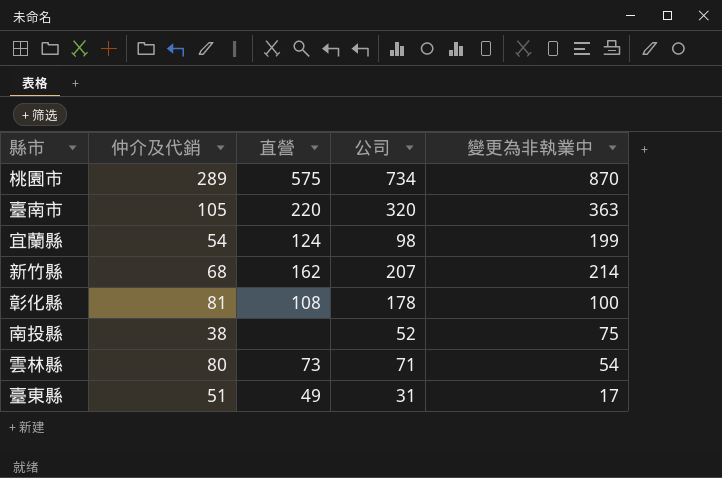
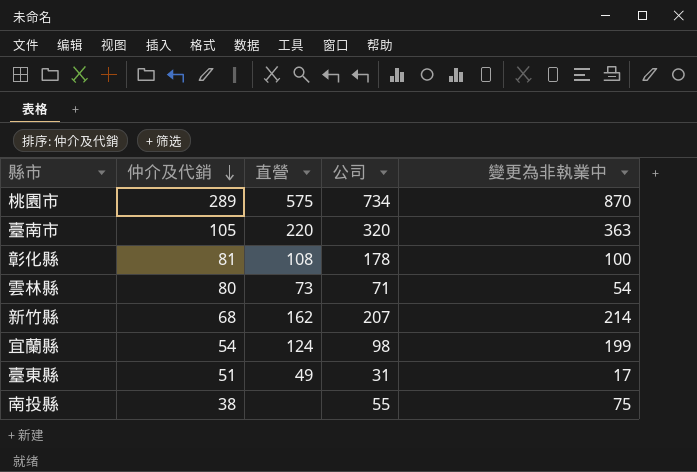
row order: none -> 仲介及代銷 descending
南投縣 | 公司: 52 -> 55

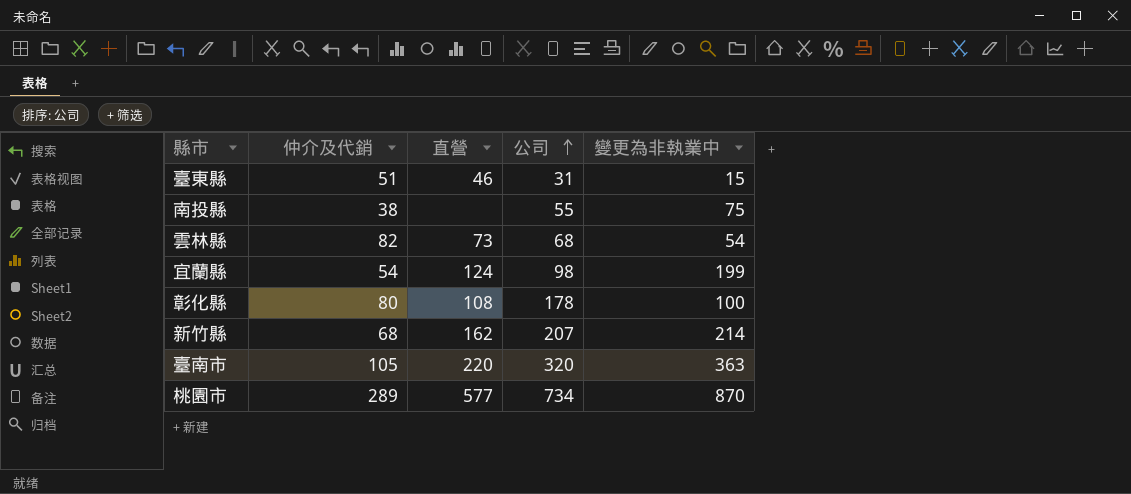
row order: 仲介及代銷 descending -> 公司 ascending
臺東縣 | 直營: 49 -> 46
臺東縣 | 變更為非執業中: 17 -> 15
雲林縣 | 仲介及代銷: 80 -> 82
雲林縣 | 公司: 71 -> 68
彰化縣 | 仲介及代銷: 81 -> 80
桃園市 | 直營: 575 -> 577

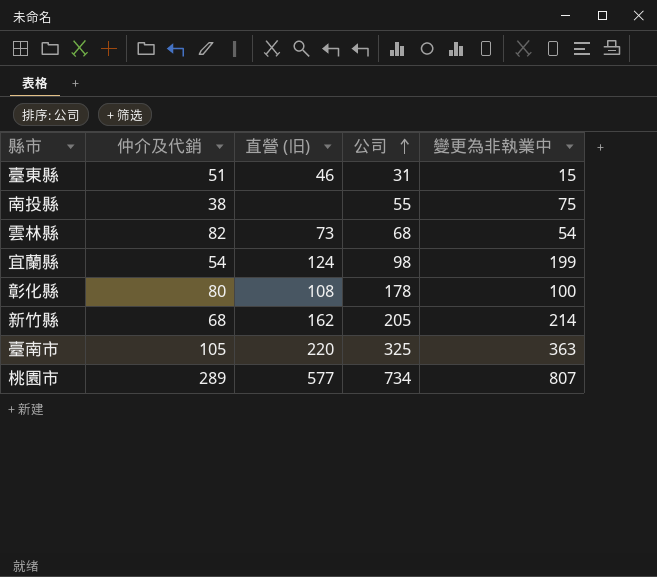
column name: 直營 -> 直營 (旧)
新竹縣 | 公司: 207 -> 205
臺南市 | 公司: 320 -> 325
桃園市 | 變更為非執業中: 870 -> 807

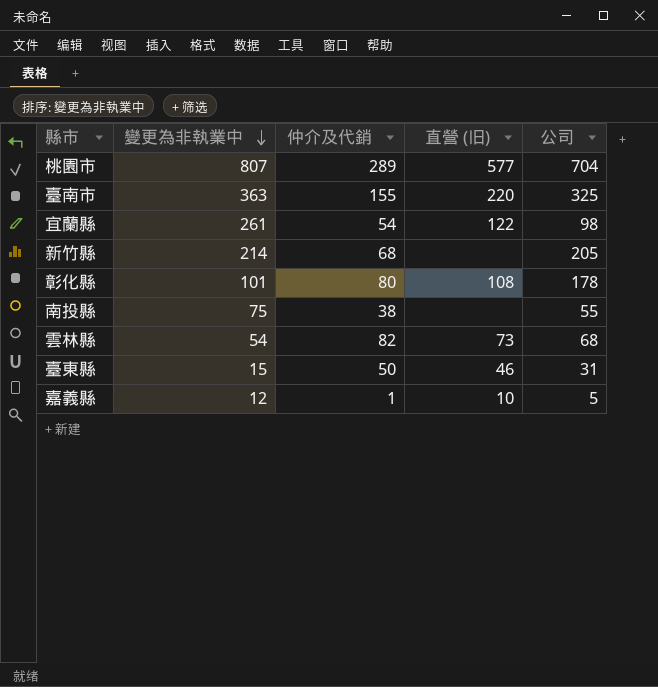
row order: 公司 ascending -> 變更為非執業中 descending
column 變更為非執業中 | position: 5 -> 2
桃園市 | 公司: 734 -> 704
臺南市 | 仲介及代銷: 105 -> 155
宜蘭縣 | 變更為非執業中: 199 -> 261
宜蘭縣 | 直營 (旧): 124 -> 122
新竹縣 | 直營 (旧): 162 -> none
彰化縣 | 變更為非執業中: 100 -> 101
臺東縣 | 仲介及代銷: 51 -> 50
row 嘉義縣: none -> 12 | 1 | 10 | 5

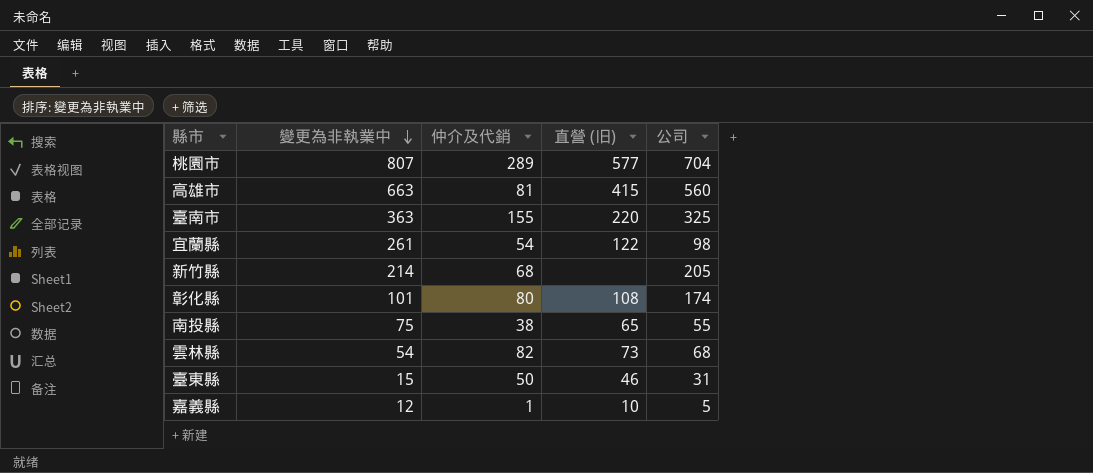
row 高雄市: none -> 663 | 81 | 415 | 560
彰化縣 | 公司: 178 -> 174
南投縣 | 直營 (旧): none -> 65

